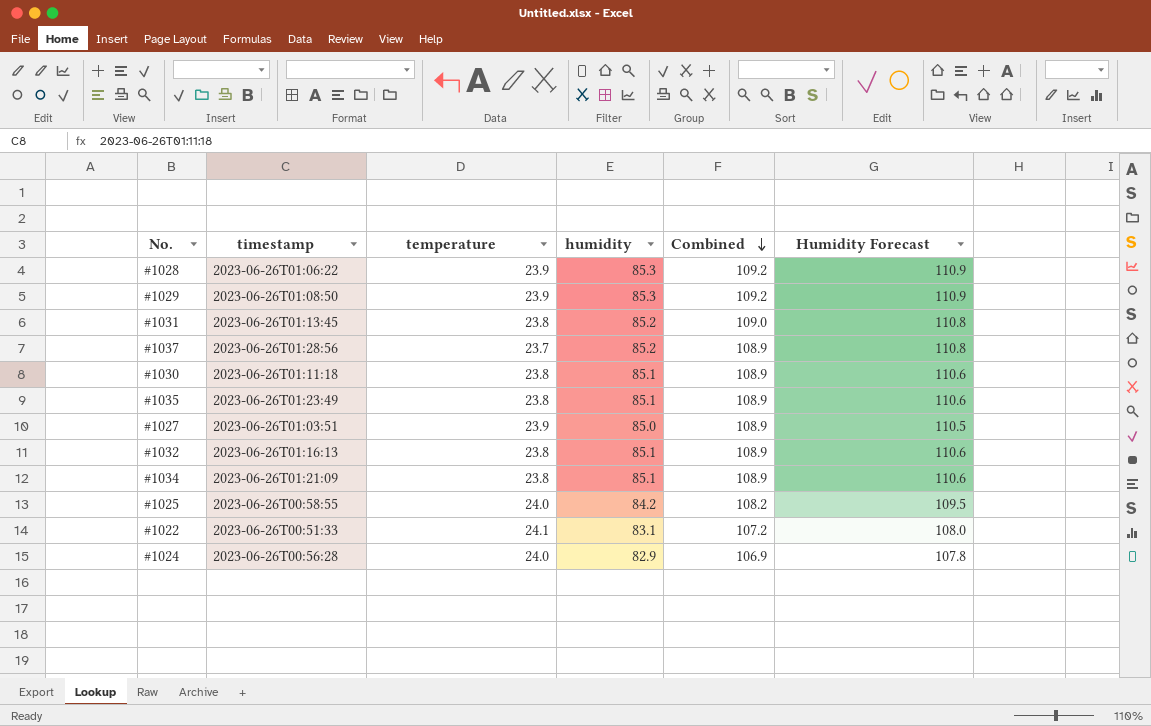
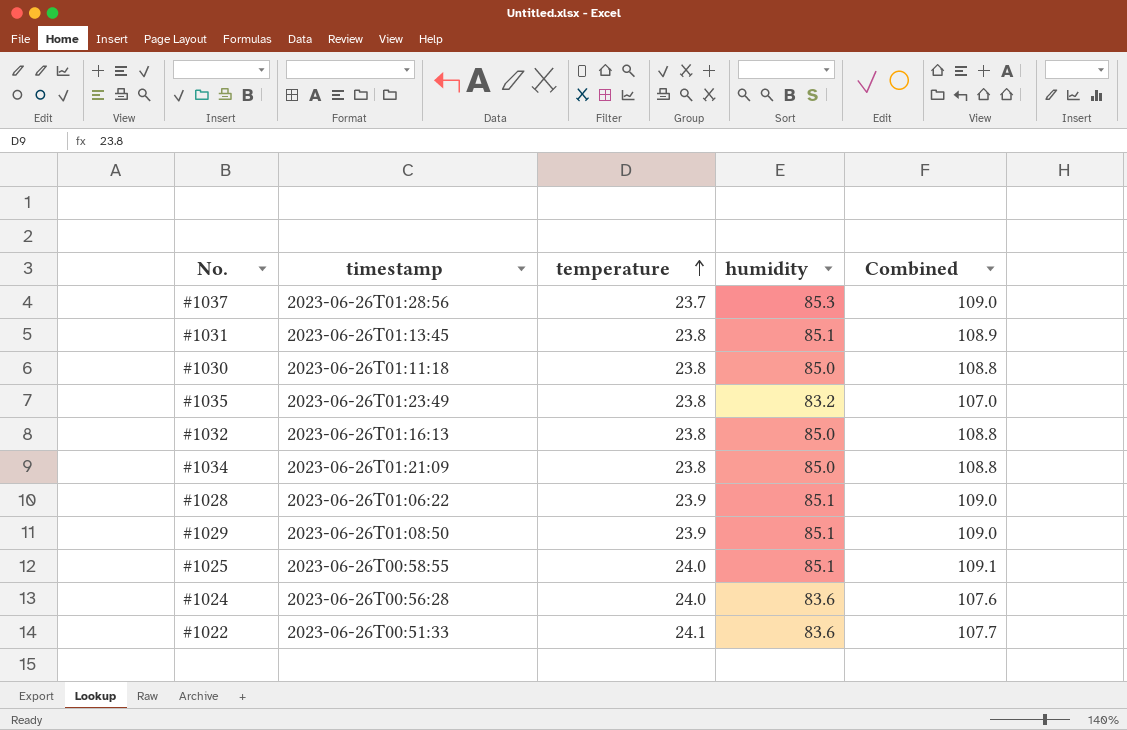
row order: Combined descending -> temperature ascending
column Humidity Forecast | formula: [humidity] * 1.3 -> none
row #1027: 2023-06-26T01:03:51 | 23.9 | 85.0 | 108.9 | 110.5 -> none
#1037 | humidity: 85.2 -> 85.3
#1037 | Combined: 108.9 -> 109.0
#1031 | humidity: 85.2 -> 85.1
#1031 | Combined: 109.0 -> 108.9
#1030 | humidity: 85.1 -> 85.0
#1030 | Combined: 108.9 -> 108.8
#1035 | humidity: 85.1 -> 83.2
#1035 | Combined: 108.9 -> 107.0
#1032 | humidity: 85.1 -> 85.0
#1032 | Combined: 108.9 -> 108.8
#1034 | humidity: 85.1 -> 85.0
#1034 | Combined: 108.9 -> 108.8
#1028 | humidity: 85.3 -> 85.1
#1028 | Combined: 109.2 -> 109.0
#1029 | humidity: 85.3 -> 85.1
#1029 | Combined: 109.2 -> 109.0
#1025 | humidity: 84.2 -> 85.1
#1025 | Combined: 108.2 -> 109.1
#1024 | humidity: 82.9 -> 83.6
#1024 | Combined: 106.9 -> 107.6
#1022 | humidity: 83.1 -> 83.6
#1022 | Combined: 107.2 -> 107.7

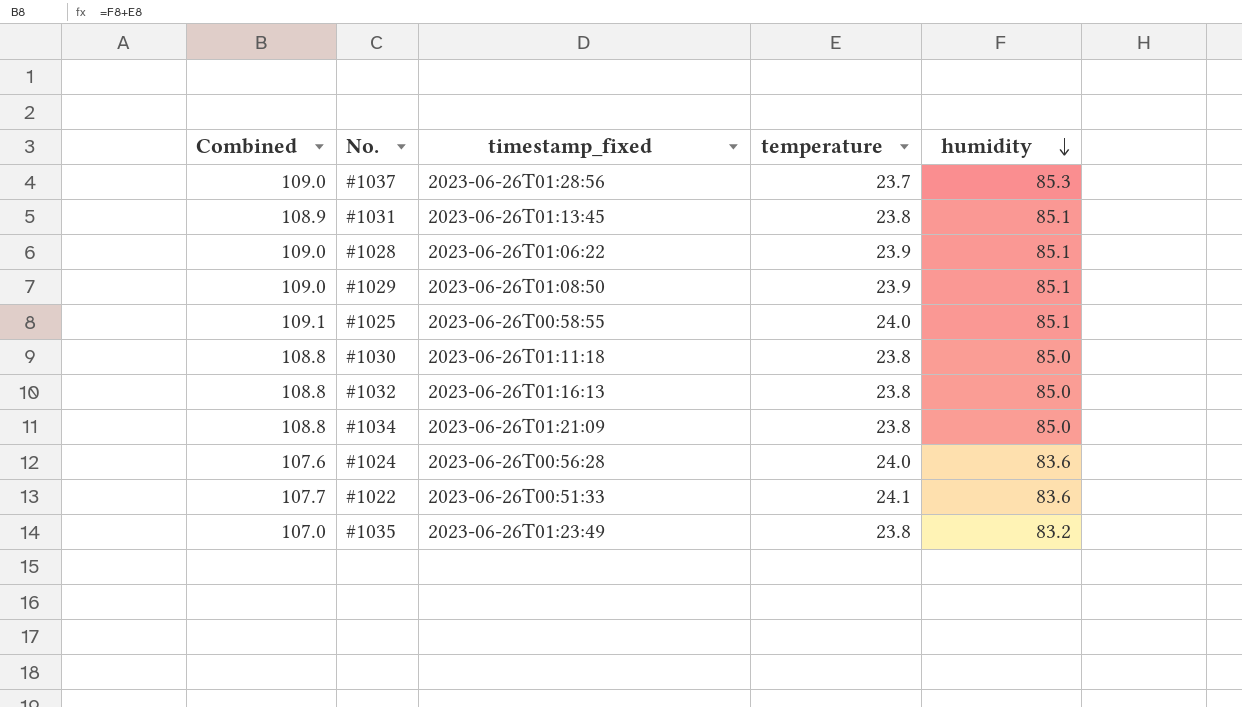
row order: temperature ascending -> humidity descending
column Combined | position: 5 -> 1
column name: timestamp -> timestamp_fixed

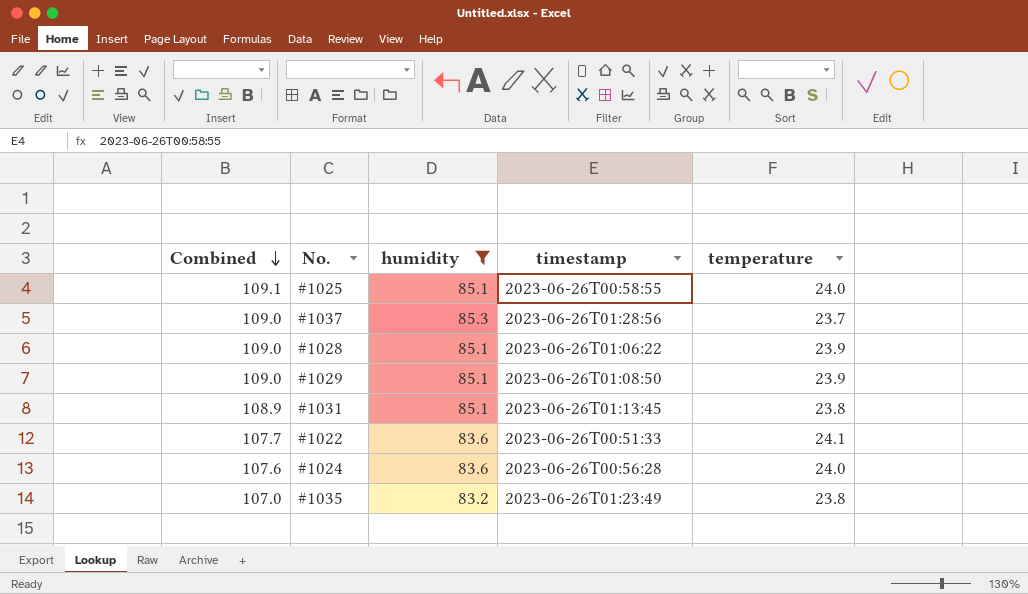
filter: none -> humidity != 85.0
row order: humidity descending -> Combined descending
column humidity | position: 5 -> 3
column name: timestamp_fixed -> timestamp

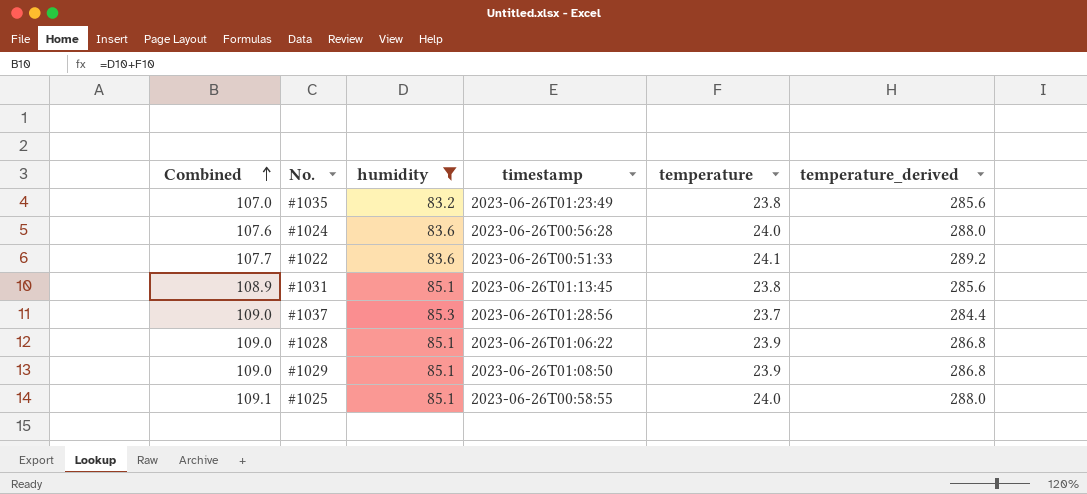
row order: Combined descending -> Combined ascending
column temperature_derived | formula: none -> [temperature] * 12

